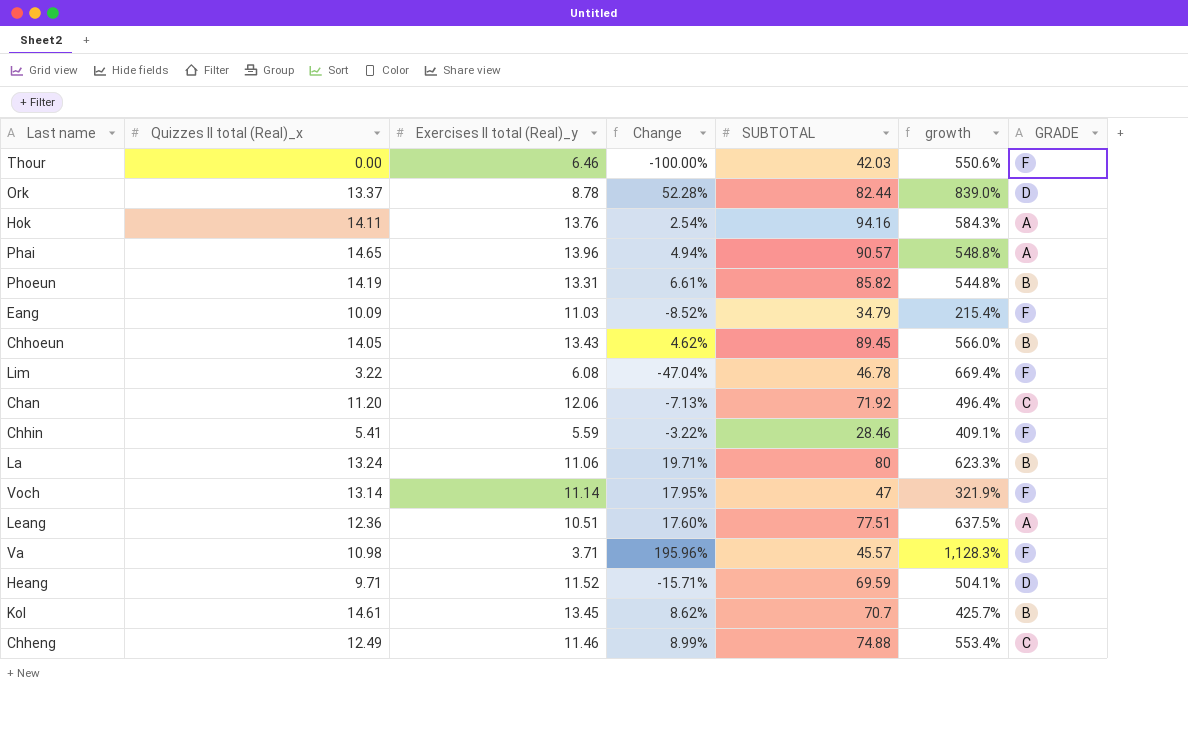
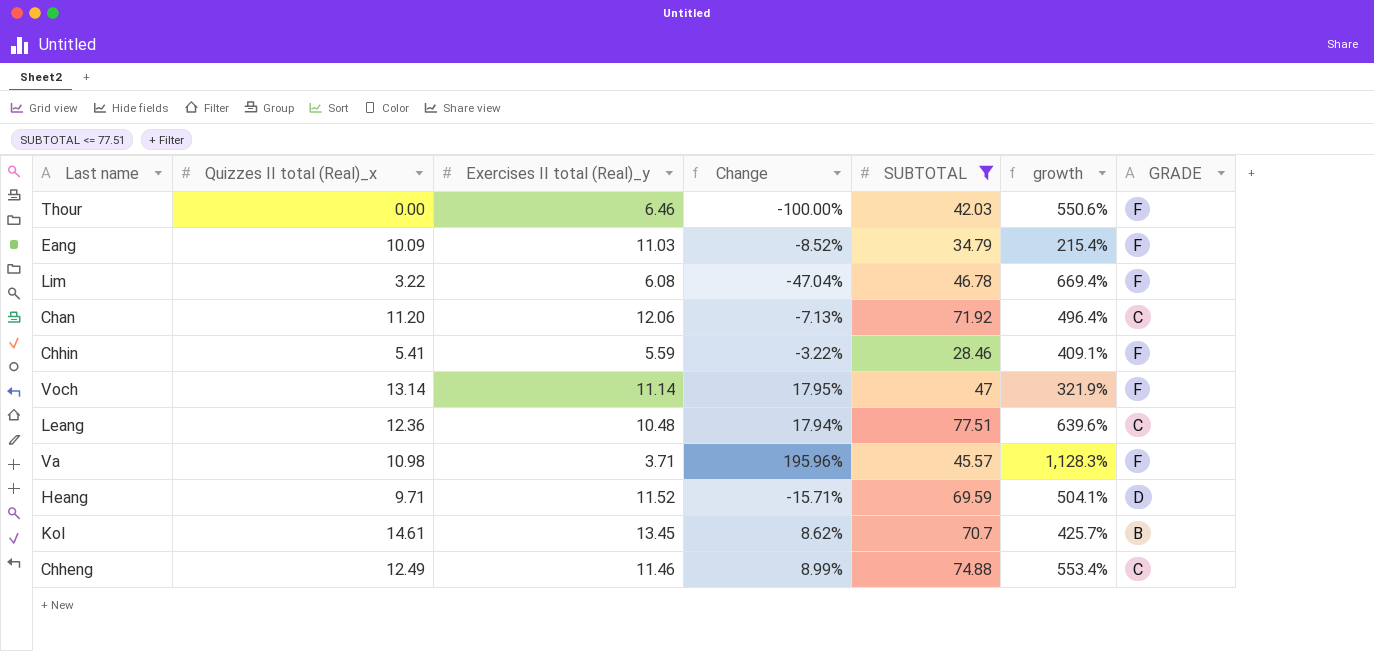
filter: none -> SUBTOTAL <= 77.51
Leang | Exercises II total (Real)_y: 10.51 -> 10.48
Leang | Change: 17.60% -> 17.94%
Leang | growth: 637.5% -> 639.6%
Leang | GRADE: A -> C

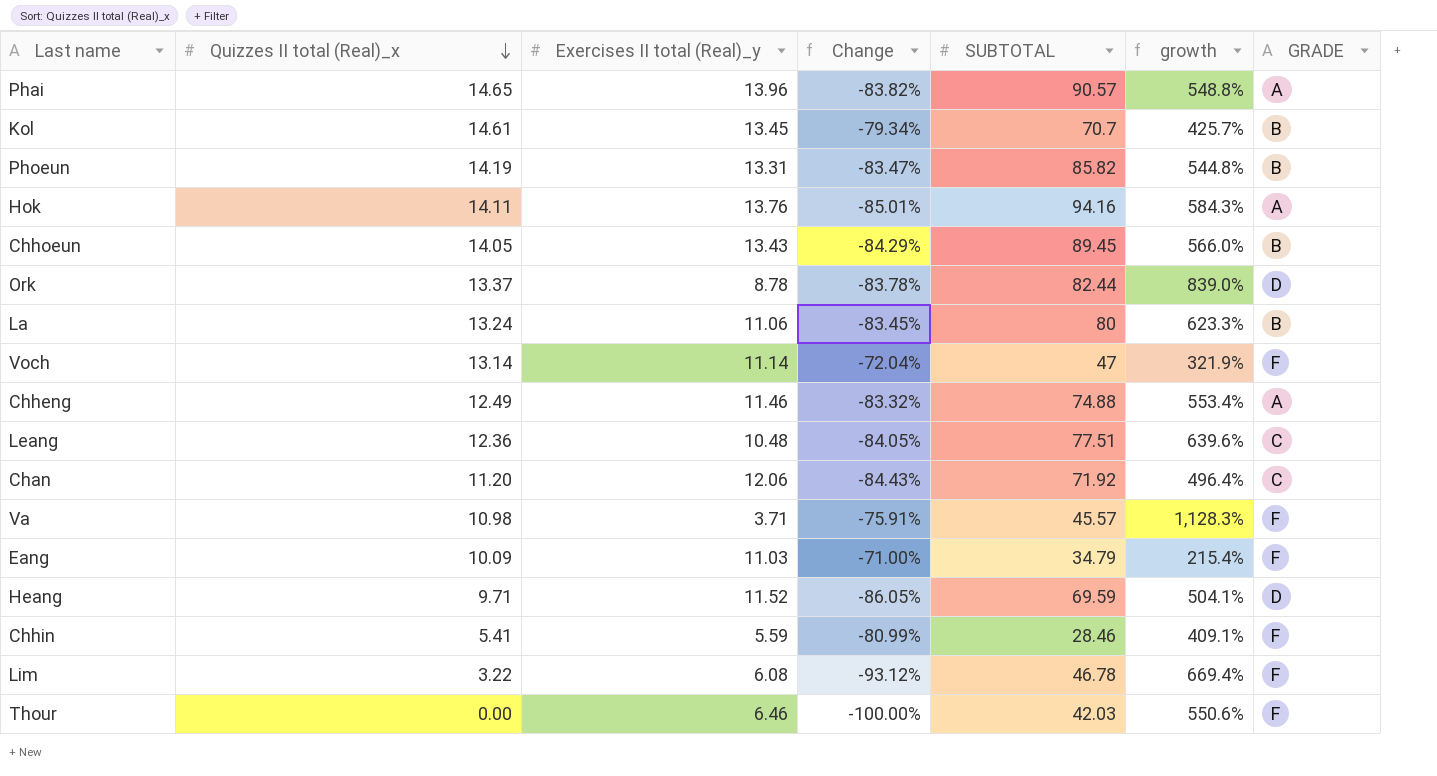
filter: SUBTOTAL <= 77.51 -> none
row order: none -> Quizzes II total (Real)_x descending
column Change | formula: ([Quizzes II total (Real)_x] - [Exercises II total (Real)_y]) / [Exercises II total (Real)_y] -> ([Quizzes II total (Real)_x] - [SUBTOTAL]) / [SUBTOTAL]
Chheng | GRADE: C -> A

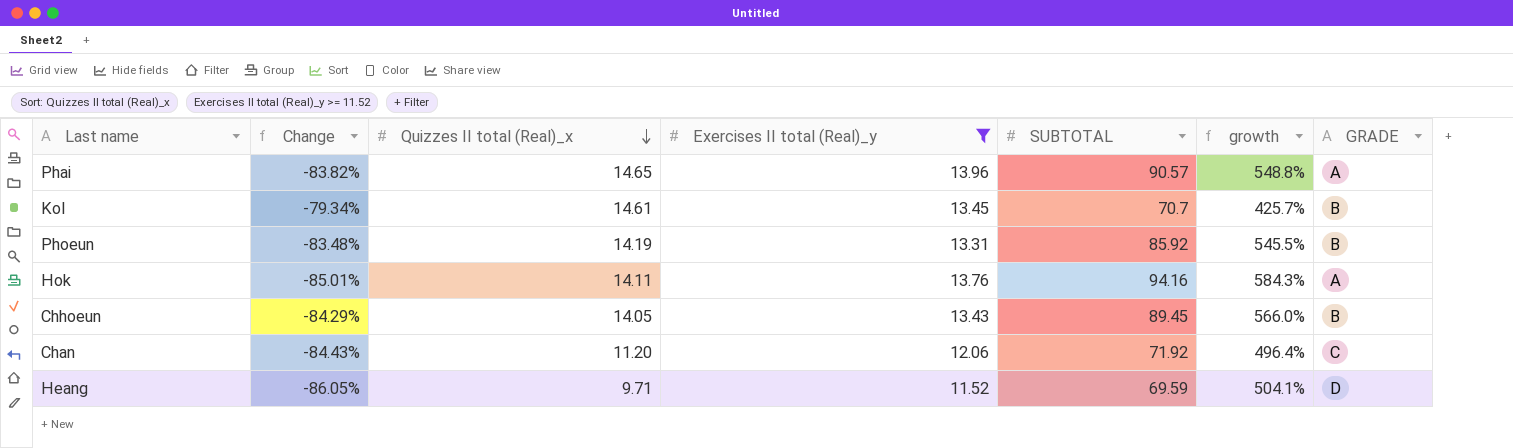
filter: none -> Exercises II total (Real)_y >= 11.52
column Change | position: 4 -> 2
Phoeun | Change: -83.47% -> -83.48%
Phoeun | SUBTOTAL: 85.82 -> 85.92
Phoeun | growth: 544.8% -> 545.5%

